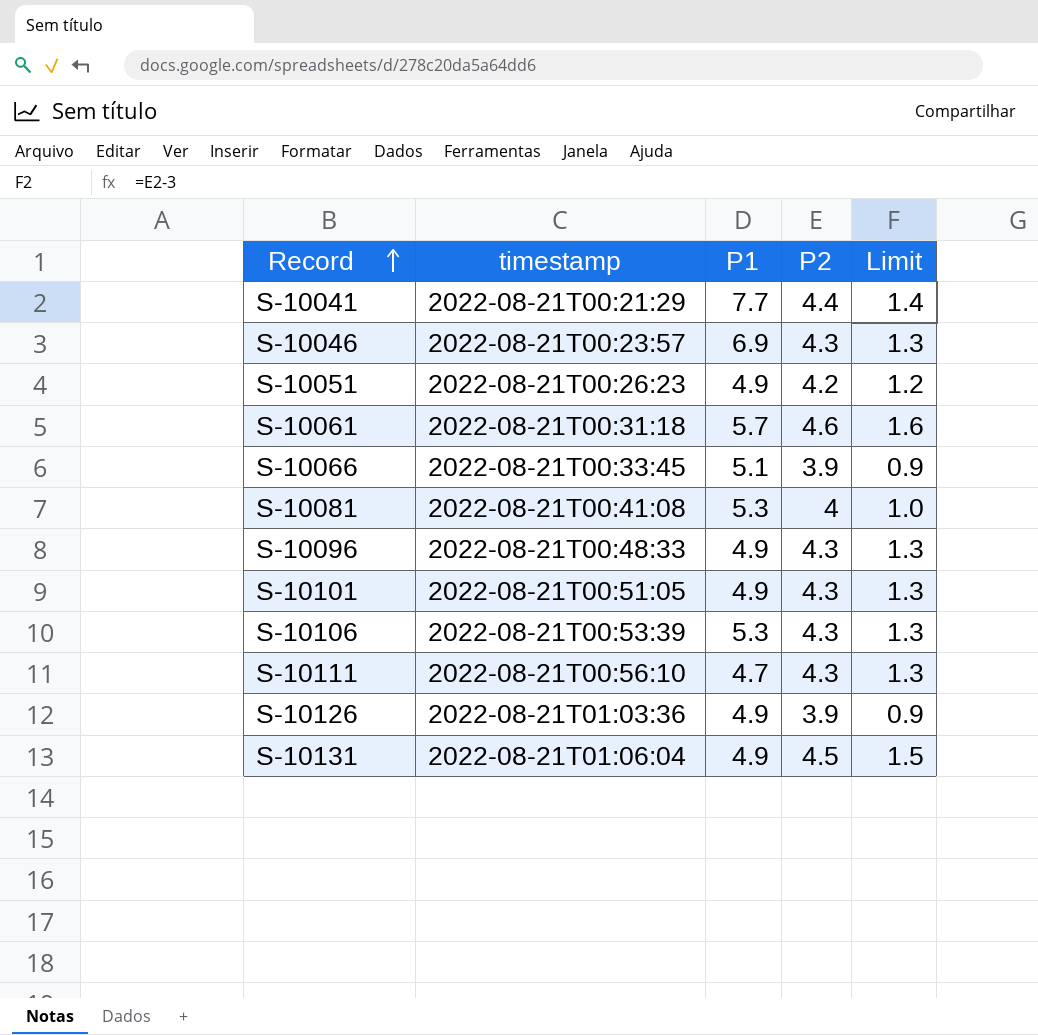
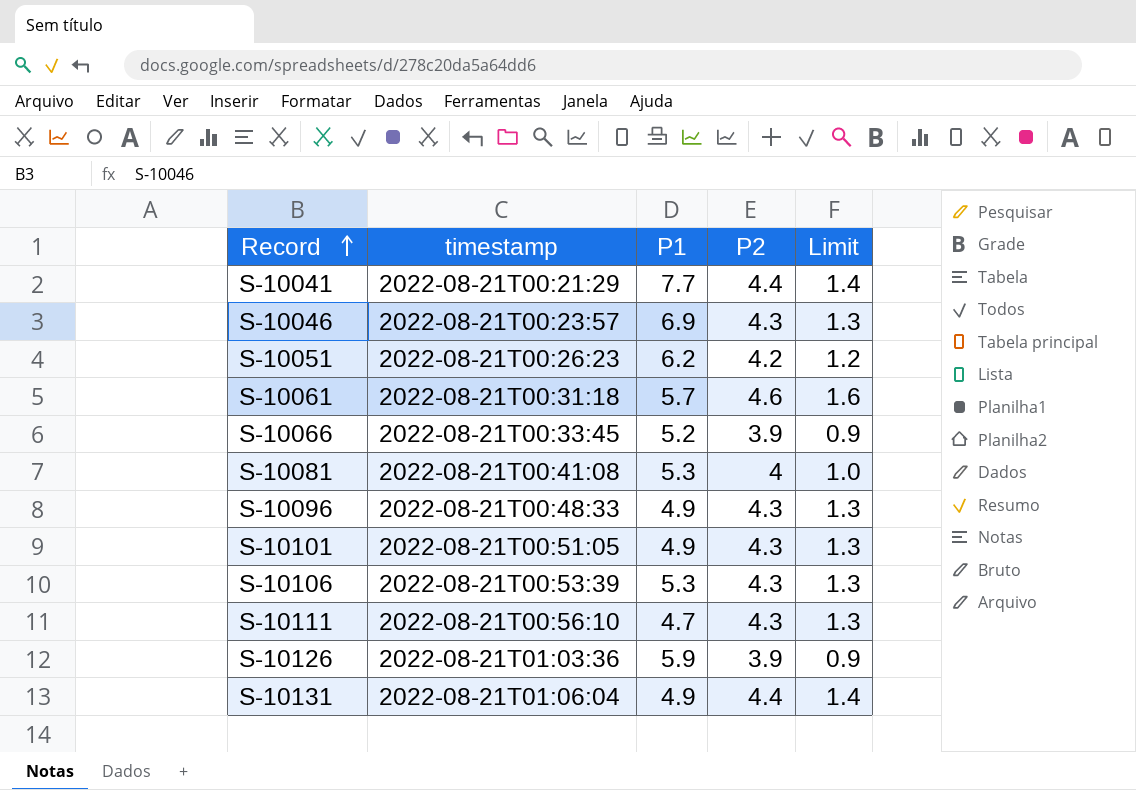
S-10051 | P1: 4.9 -> 6.2
S-10066 | P1: 5.1 -> 5.2
S-10126 | P1: 4.9 -> 5.9
S-10131 | P2: 4.5 -> 4.4
S-10131 | Limit: 1.5 -> 1.4

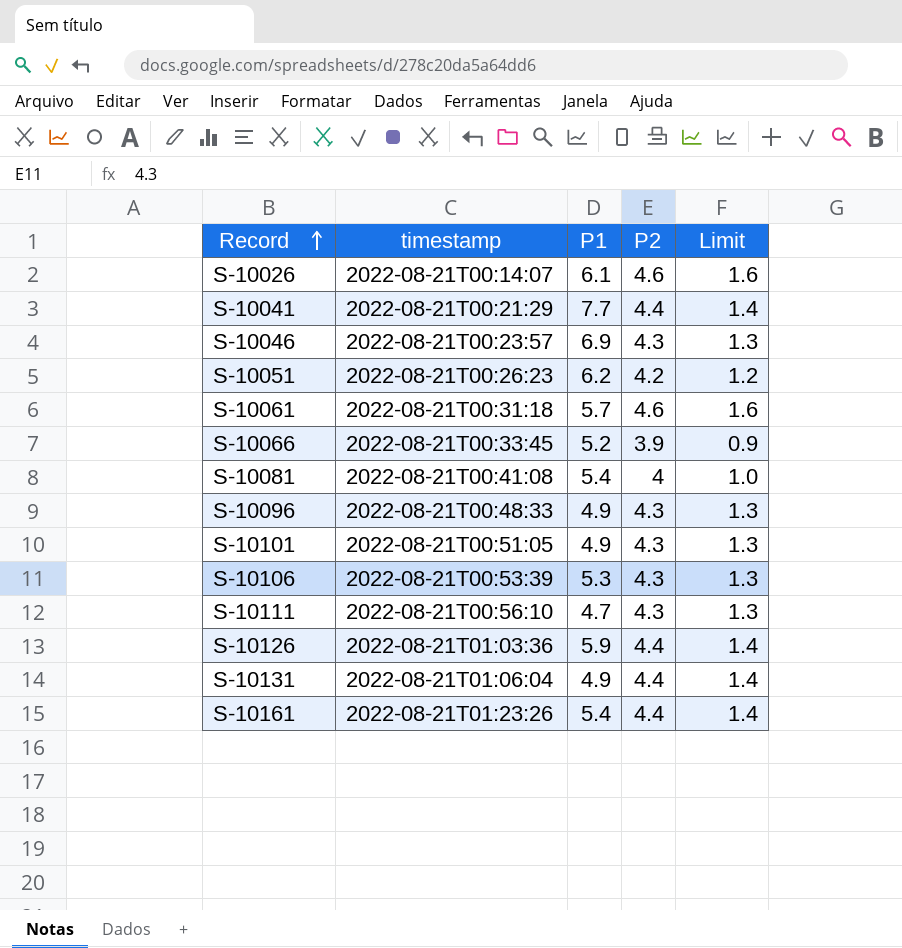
row S-10026: none -> 2022-08-21T00:14:07 | 6.1 | 4.6 | 1.6
S-10081 | P1: 5.3 -> 5.4
S-10126 | P2: 3.9 -> 4.4
S-10126 | Limit: 0.9 -> 1.4
row S-10161: none -> 2022-08-21T01:23:26 | 5.4 | 4.4 | 1.4

